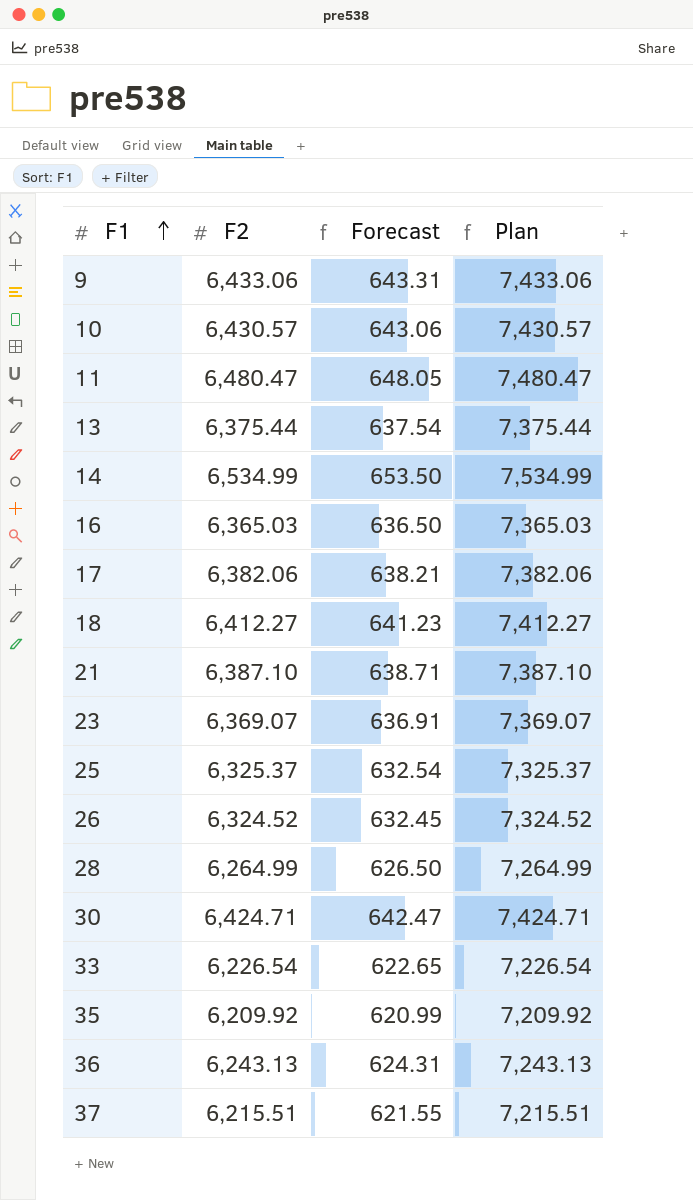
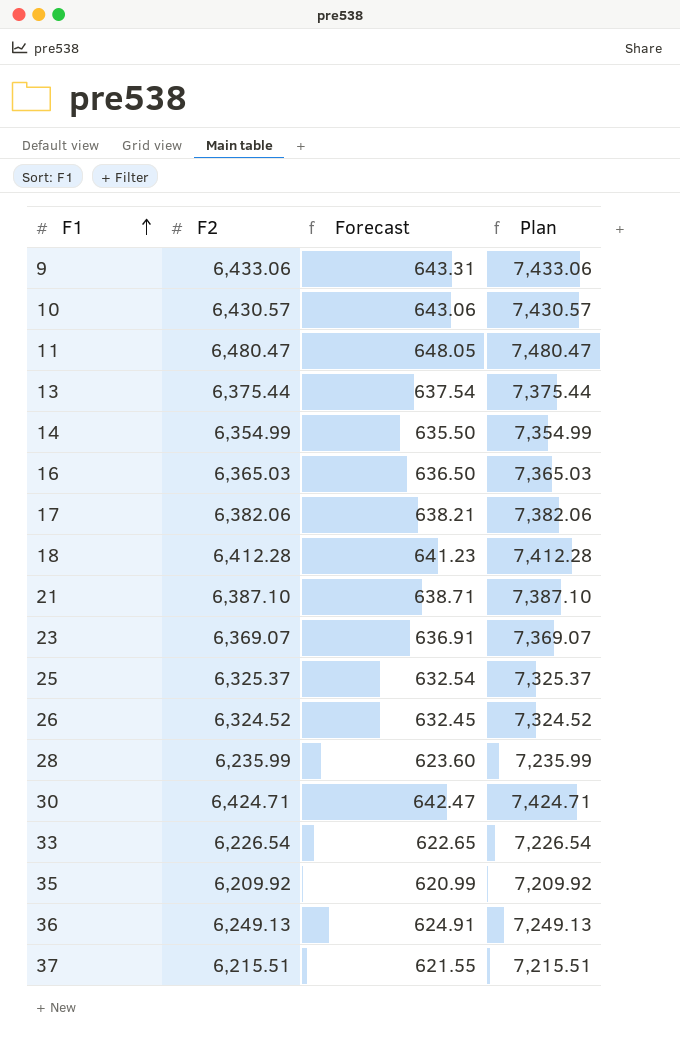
14 | F2: 6,534.99 -> 6,354.99
14 | Forecast: 653.50 -> 635.50
14 | Plan: 7,534.99 -> 7,354.99
18 | F2: 6,412.27 -> 6,412.28
18 | Plan: 7,412.27 -> 7,412.28
28 | F2: 6,264.99 -> 6,235.99
28 | Forecast: 626.50 -> 623.60
28 | Plan: 7,264.99 -> 7,235.99
36 | F2: 6,243.13 -> 6,249.13
36 | Forecast: 624.31 -> 624.91
36 | Plan: 7,243.13 -> 7,249.13

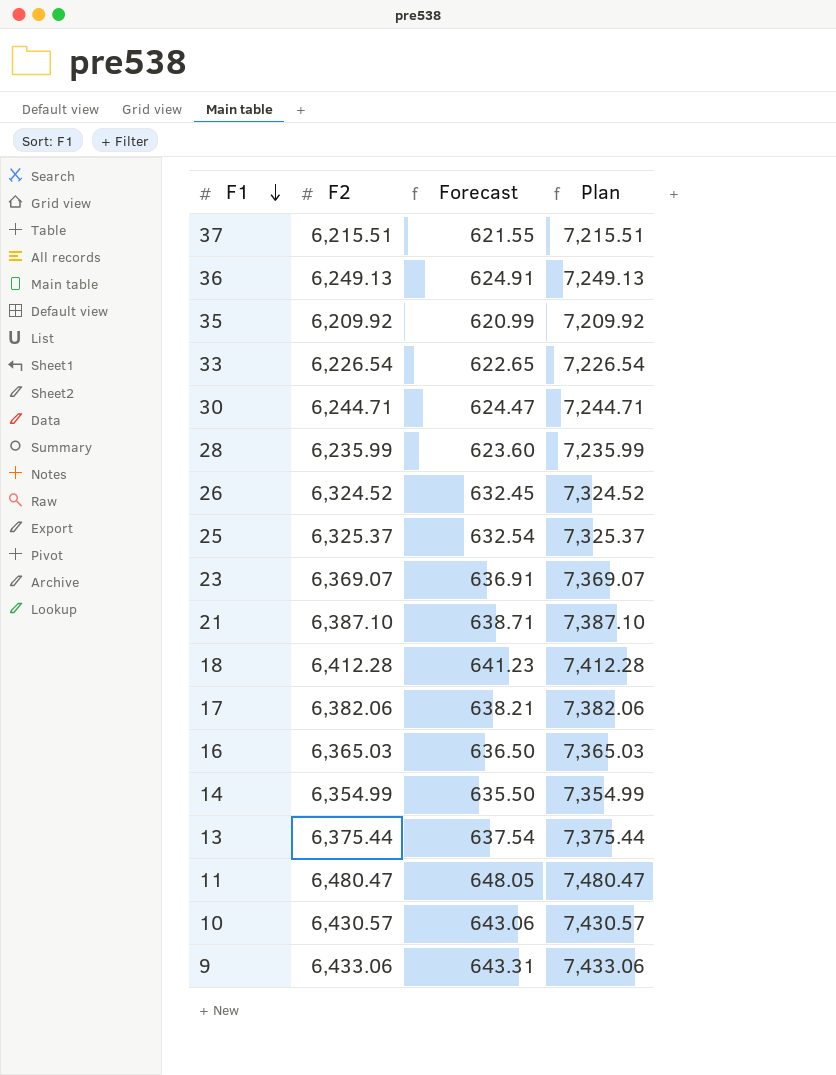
row order: F1 ascending -> F1 descending
30 | F2: 6,424.71 -> 6,244.71
30 | Forecast: 642.47 -> 624.47
30 | Plan: 7,424.71 -> 7,244.71

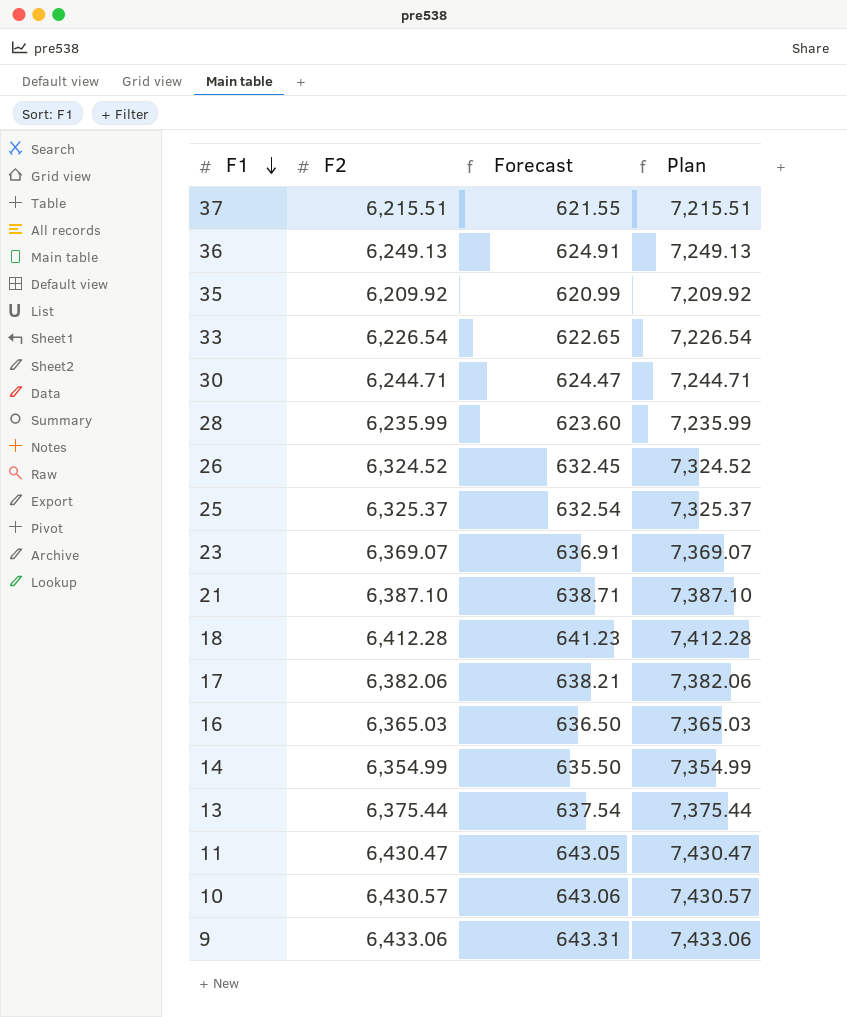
11 | F2: 6,480.47 -> 6,430.47
11 | Forecast: 648.05 -> 643.05
11 | Plan: 7,480.47 -> 7,430.47

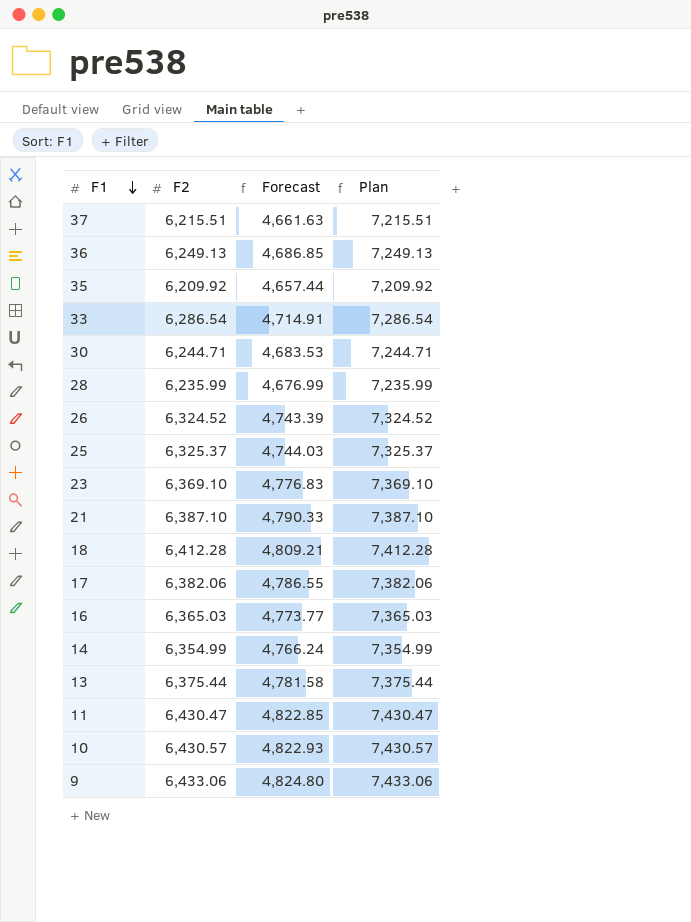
column Forecast | formula: [F2] * 0.1 -> [F2] * 0.75
33 | F2: 6,226.54 -> 6,286.54
33 | Plan: 7,226.54 -> 7,286.54
23 | F2: 6,369.07 -> 6,369.10
23 | Plan: 7,369.07 -> 7,369.10

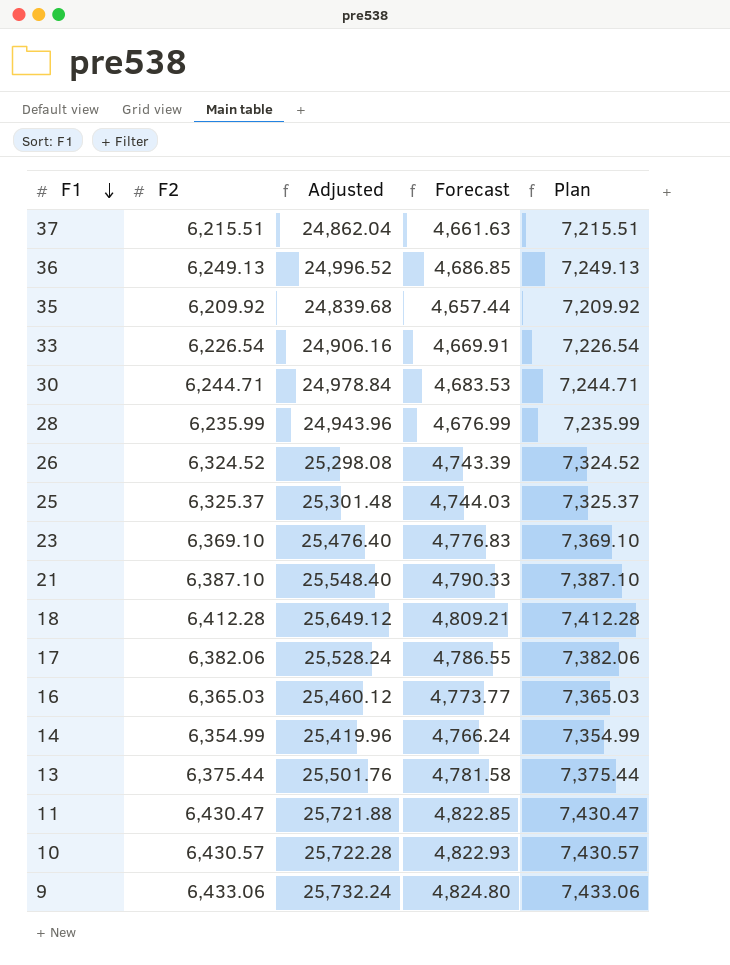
column Adjusted | formula: none -> [F2] * 4
33 | F2: 6,286.54 -> 6,226.54
33 | Forecast: 4,714.91 -> 4,669.91
33 | Plan: 7,286.54 -> 7,226.54

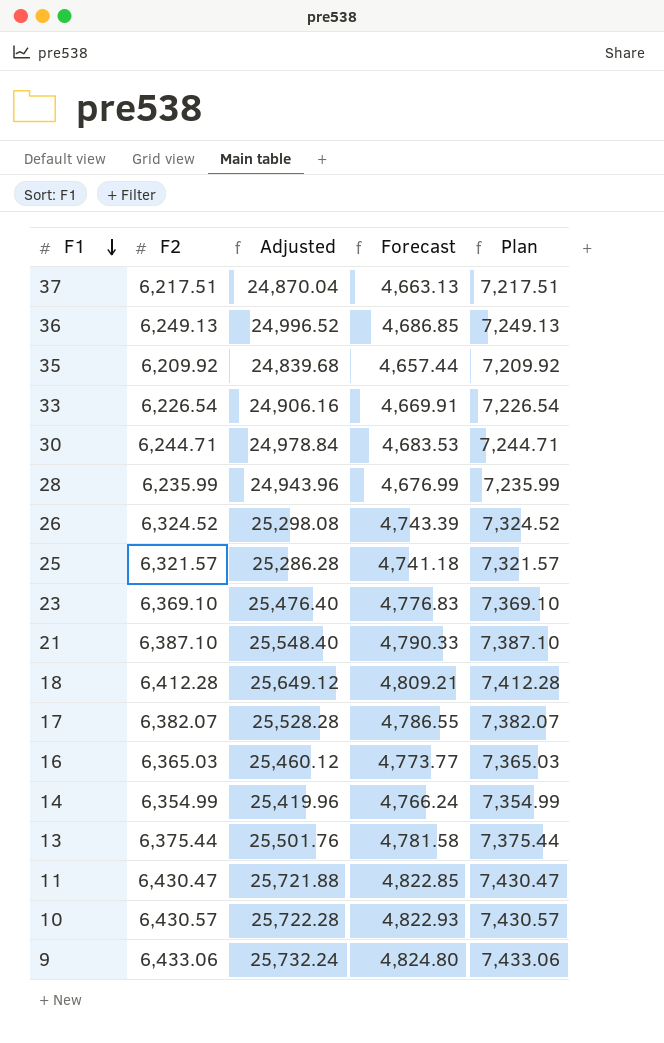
37 | F2: 6,215.51 -> 6,217.51
37 | Adjusted: 24,862.04 -> 24,870.04
37 | Forecast: 4,661.63 -> 4,663.13
37 | Plan: 7,215.51 -> 7,217.51
25 | F2: 6,325.37 -> 6,321.57
25 | Adjusted: 25,301.48 -> 25,286.28
25 | Forecast: 4,744.03 -> 4,741.18
25 | Plan: 7,325.37 -> 7,321.57
17 | F2: 6,382.06 -> 6,382.07
17 | Adjusted: 25,528.24 -> 25,528.28
17 | Plan: 7,382.06 -> 7,382.07

